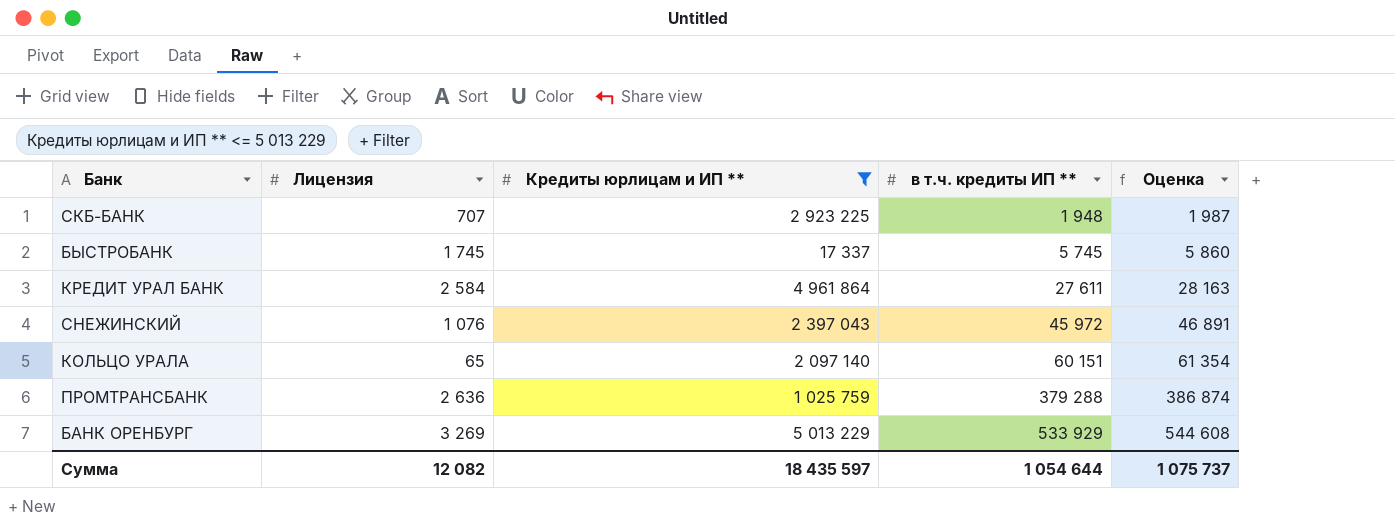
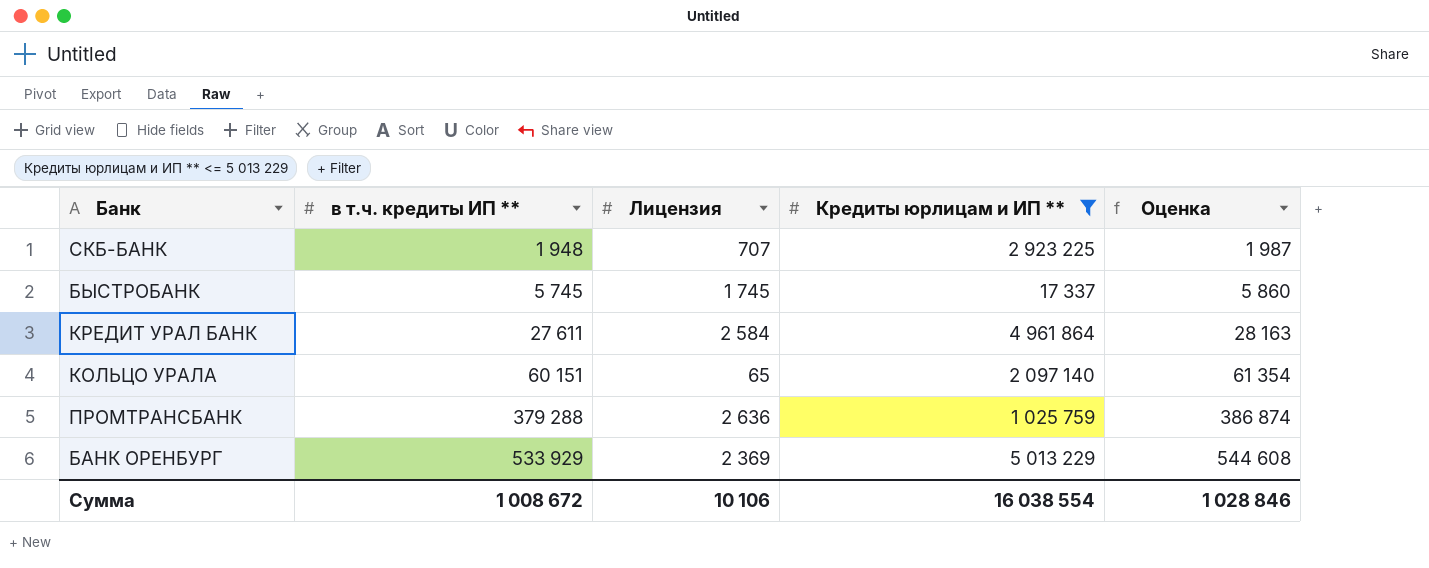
column в т.ч. кредиты ИП ** | position: 4 -> 2
row СНЕЖИНСКИЙ: 1 076 | 2 397 043 | 45 972 | 46 891 -> none
БАНК ОРЕНБУРГ | Лицензия: 3 269 -> 2 369
Сумма | в т.ч. кредиты ИП **: 1 054 644 -> 1 008 672
Сумма | Лицензия: 12 082 -> 10 106
Сумма | Кредиты юрлицам и ИП **: 18 435 597 -> 16 038 554
Сумма | Оценка: 1 075 737 -> 1 028 846

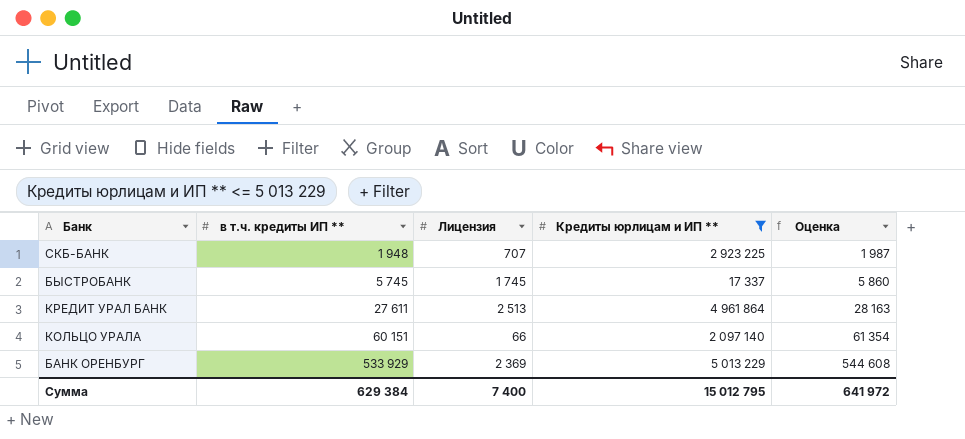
row ПРОМТРАНСБАНК: 379 288 | 2 636 | 1 025 759 | 386 874 -> none
КРЕДИТ УРАЛ БАНК | Лицензия: 2 584 -> 2 513
КОЛЬЦО УРАЛА | Лицензия: 65 -> 66
Сумма | в т.ч. кредиты ИП **: 1 008 672 -> 629 384
Сумма | Лицензия: 10 106 -> 7 400
Сумма | Кредиты юрлицам и ИП **: 16 038 554 -> 15 012 795
Сумма | Оценка: 1 028 846 -> 641 972

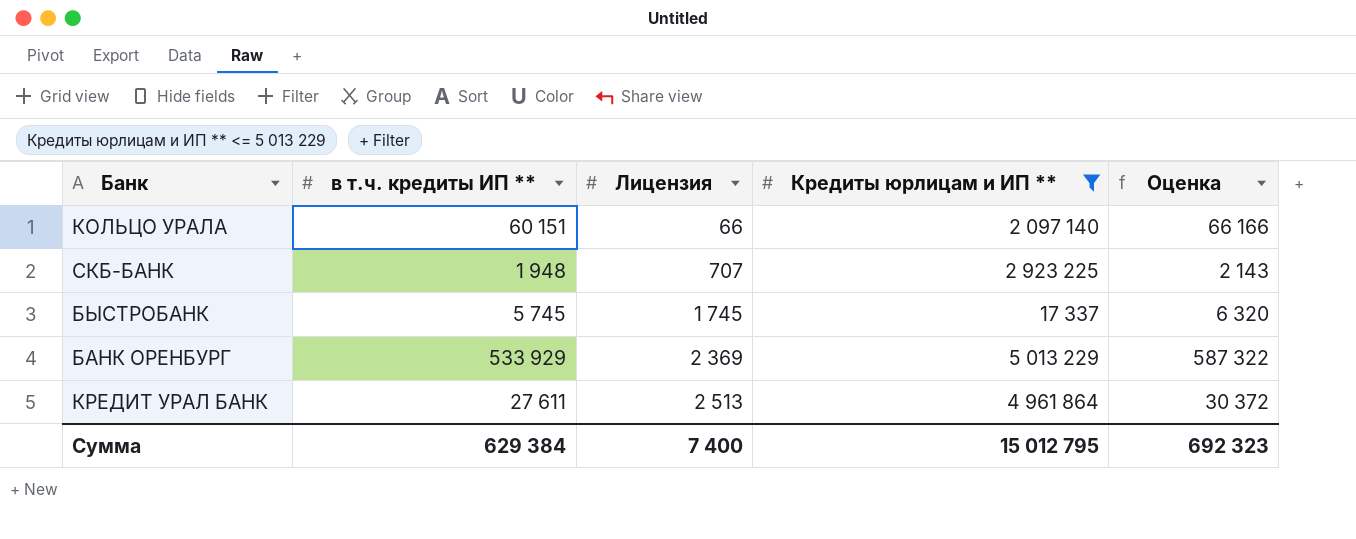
row order: в т.ч. кредиты ИП ** ascending -> Лицензия ascending
column Оценка | formula: [в т.ч. кредиты ИП **] * 1,02 -> [в т.ч. кредиты ИП **] * 1,1
Сумма | Оценка: 641 972 -> 692 323

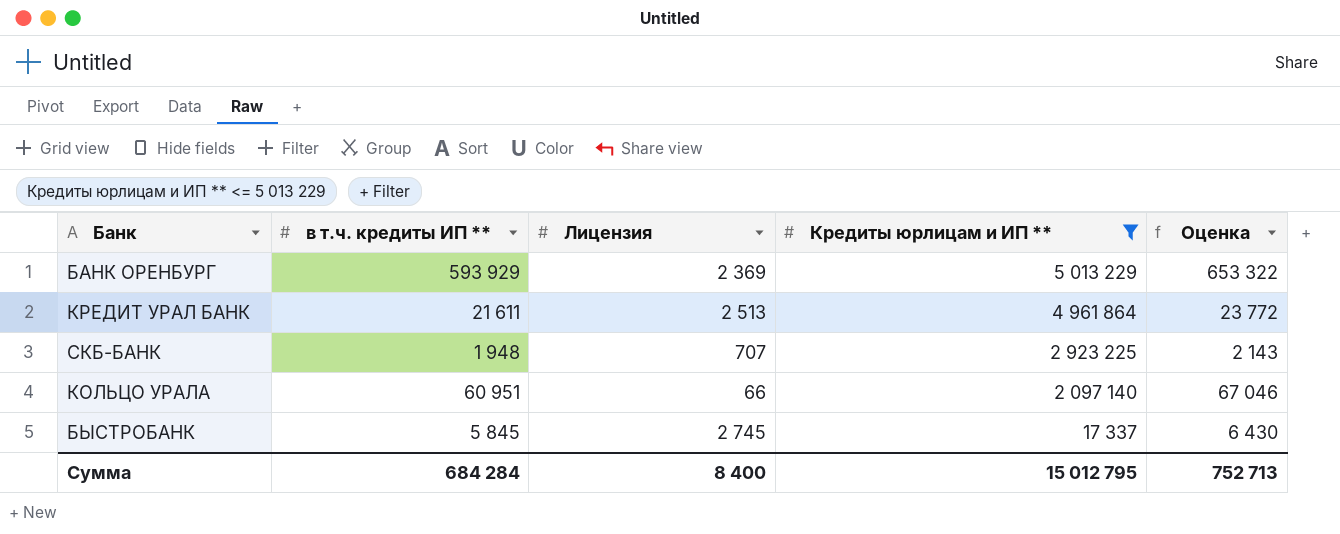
row order: Лицензия ascending -> Кредиты юрлицам и ИП ** descending
БАНК ОРЕНБУРГ | в т.ч. кредиты ИП **: 533 929 -> 593 929
БАНК ОРЕНБУРГ | Оценка: 587 322 -> 653 322
КРЕДИТ УРАЛ БАНК | в т.ч. кредиты ИП **: 27 611 -> 21 611
КРЕДИТ УРАЛ БАНК | Оценка: 30 372 -> 23 772
КОЛЬЦО УРАЛА | в т.ч. кредиты ИП **: 60 151 -> 60 951
КОЛЬЦО УРАЛА | Оценка: 66 166 -> 67 046
БЫСТРОБАНК | в т.ч. кредиты ИП **: 5 745 -> 5 845
БЫСТРОБАНК | Лицензия: 1 745 -> 2 745
БЫСТРОБАНК | Оценка: 6 320 -> 6 430
Сумма | в т.ч. кредиты ИП **: 629 384 -> 684 284
Сумма | Лицензия: 7 400 -> 8 400
Сумма | Оценка: 692 323 -> 752 713

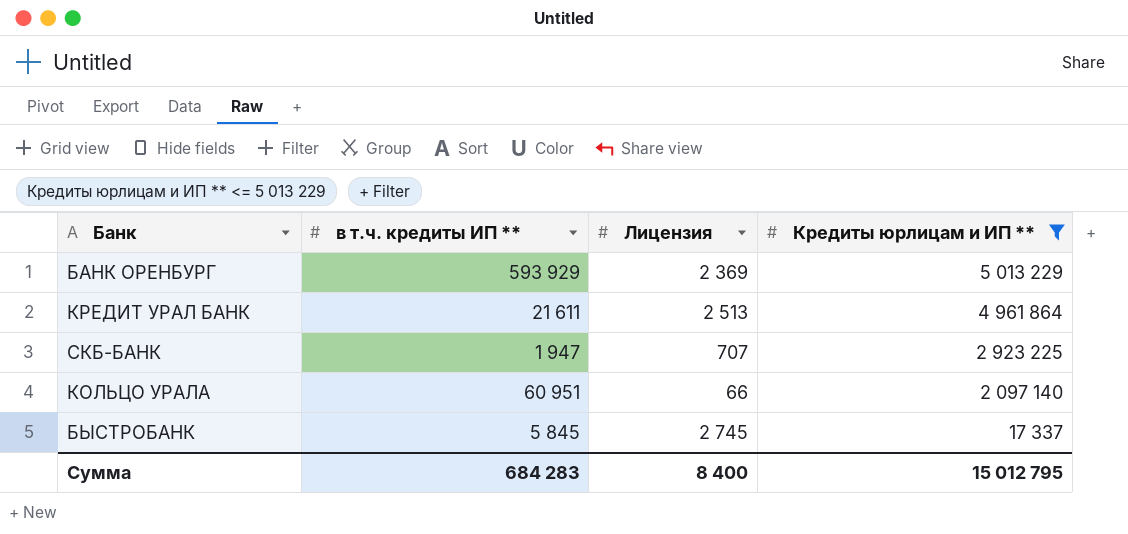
column Оценка | formula: [в т.ч. кредиты ИП **] * 1,1 -> none
СКБ-БАНК | в т.ч. кредиты ИП **: 1 948 -> 1 947
Сумма | в т.ч. кредиты ИП **: 684 284 -> 684 283

